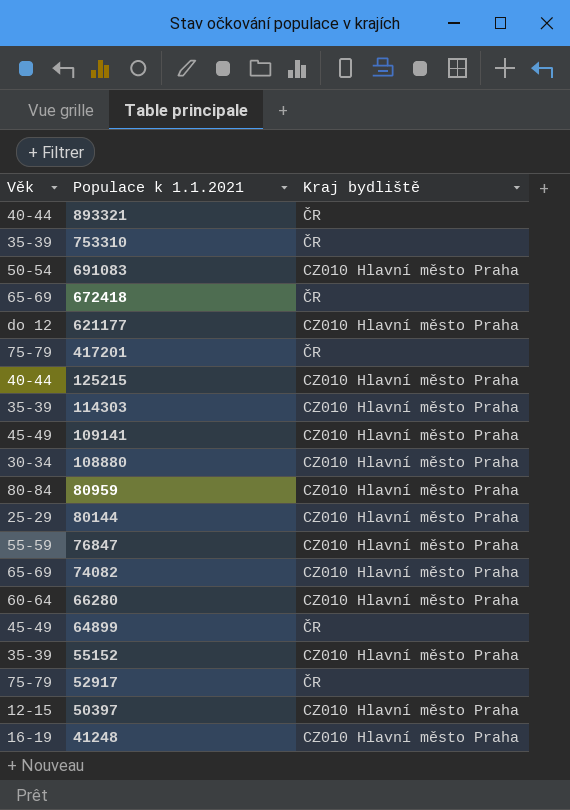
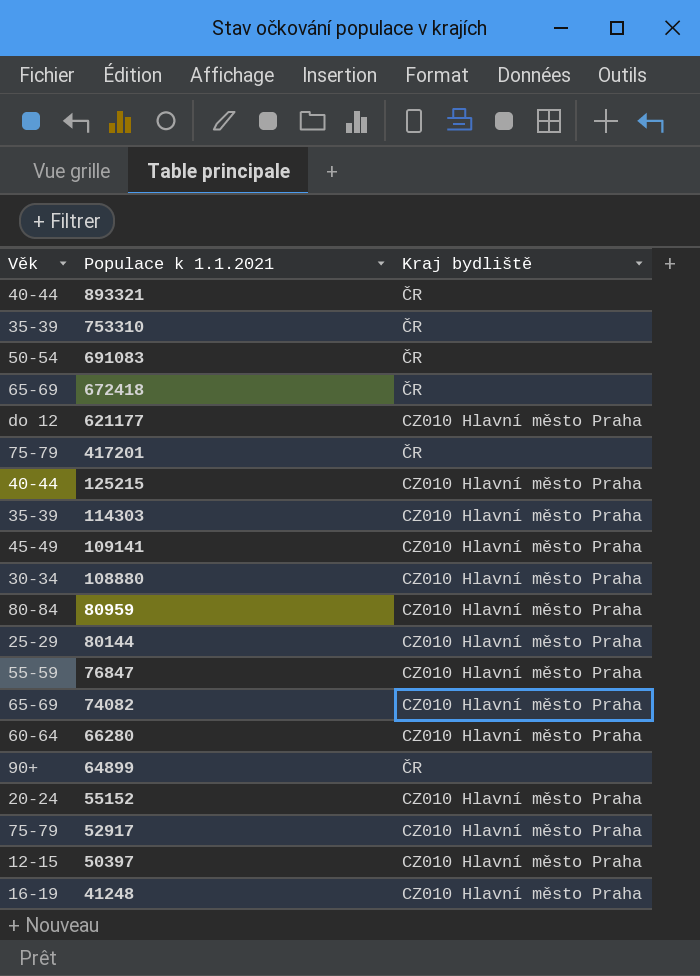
691083 | Kraj bydliště: CZ010 Hlavní město Praha -> ČR
64899 | Věk: 45-49 -> 90+
55152 | Věk: 35-39 -> 20-24
52917 | Kraj bydliště: ČR -> CZ010 Hlavní město Praha

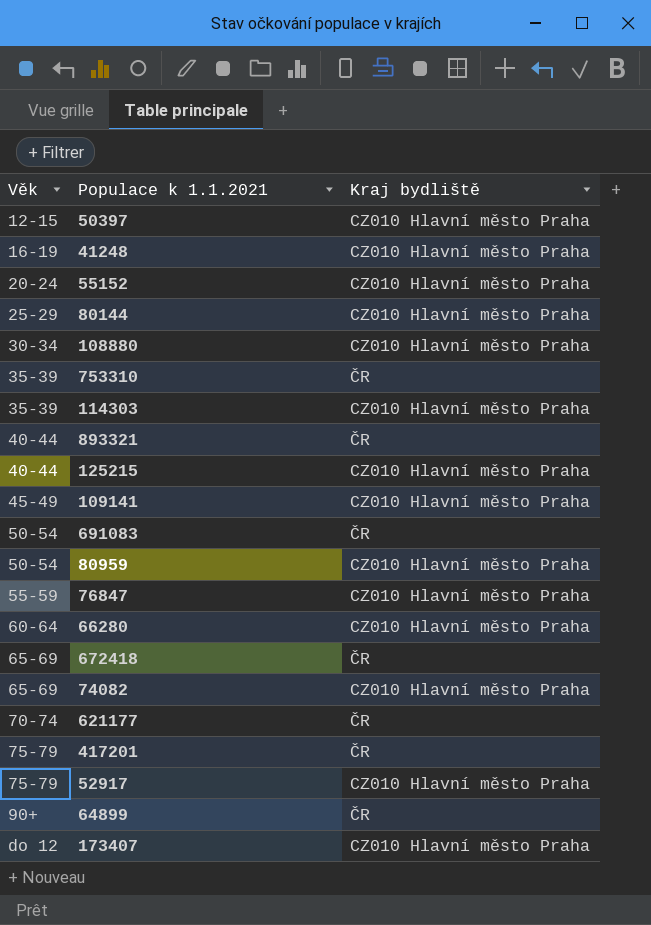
row order: Populace k 1.1.2021 descending -> Věk ascending
80959 | Věk: 80-84 -> 50-54
621177 | Věk: do 12 -> 70-74
621177 | Kraj bydliště: CZ010 Hlavní město Praha -> ČR
row 173407: none -> do 12 | CZ010 Hlavní město Praha

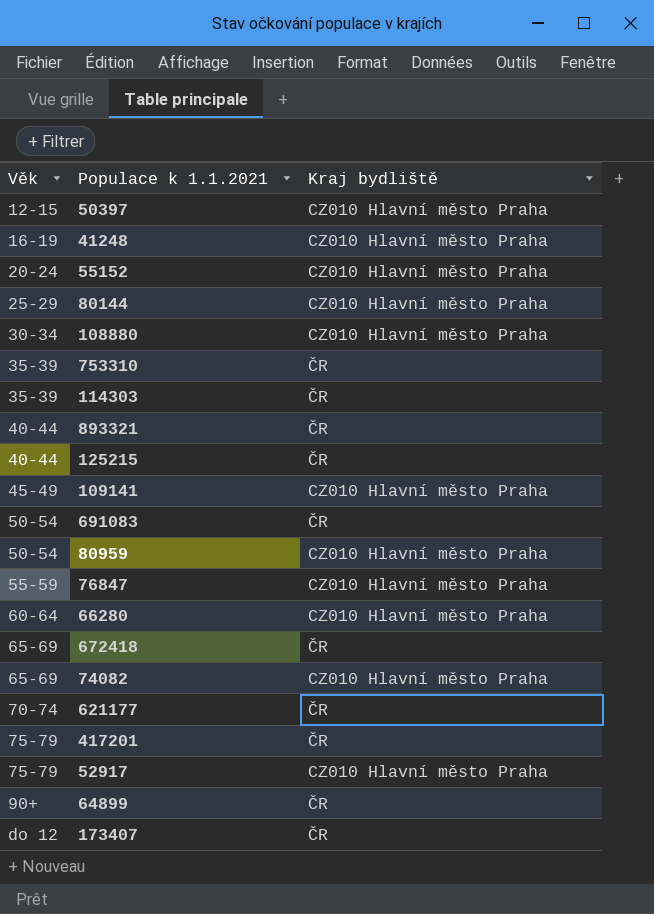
114303 | Kraj bydliště: CZ010 Hlavní město Praha -> ČR
125215 | Kraj bydliště: CZ010 Hlavní město Praha -> ČR
173407 | Kraj bydliště: CZ010 Hlavní město Praha -> ČR

